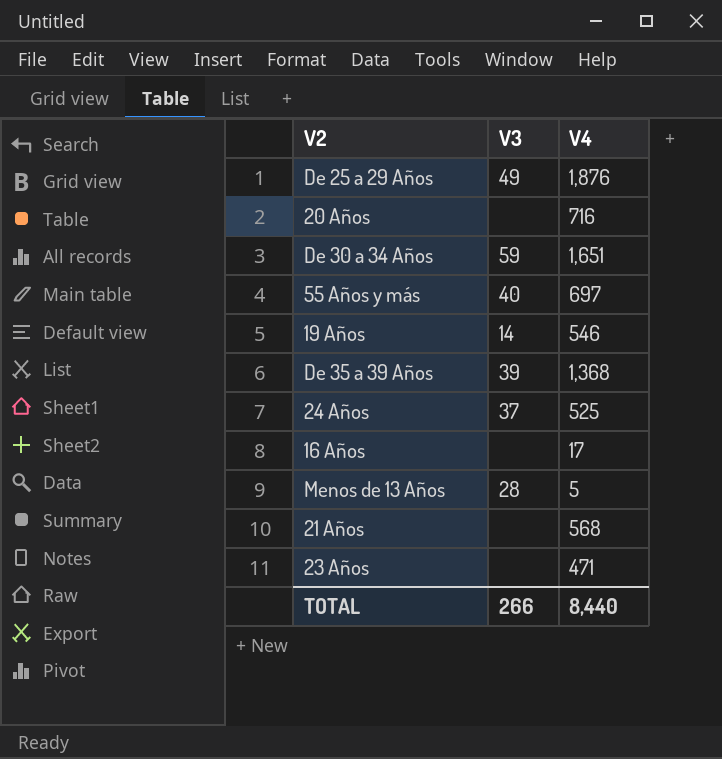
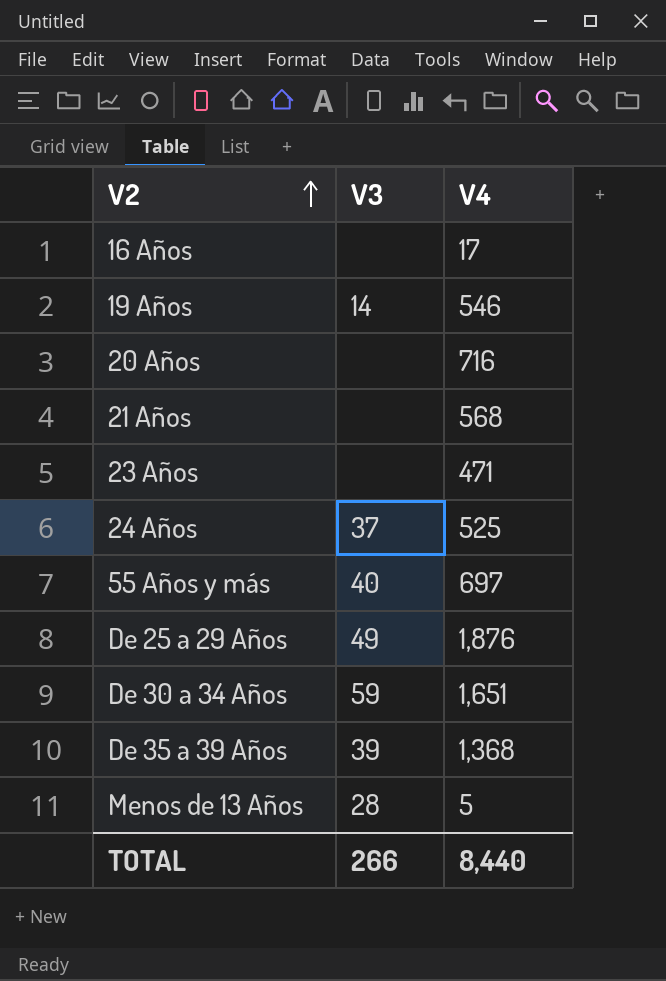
row order: none -> V2 ascending

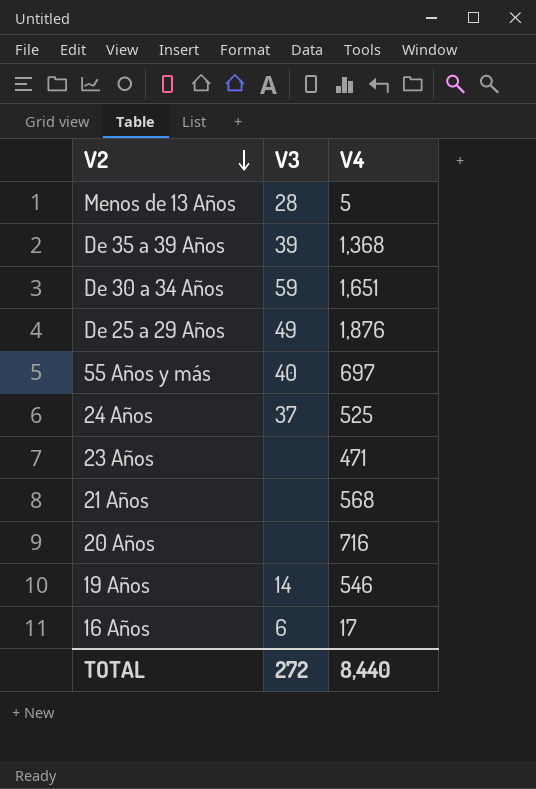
row order: V2 ascending -> V2 descending
16 Años | V3: none -> 6
TOTAL | V3: 266 -> 272

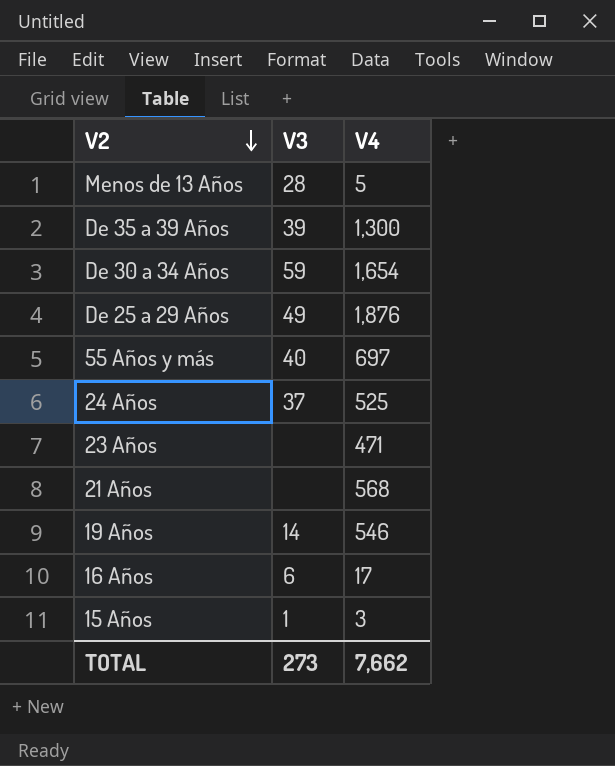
row 20 Años: none | 716 -> none
De 35 a 39 Años | V4: 1,368 -> 1,300
De 30 a 34 Años | V4: 1,651 -> 1,654
row 15 Años: none -> 1 | 3
TOTAL | V3: 272 -> 273
TOTAL | V4: 8,440 -> 7,662

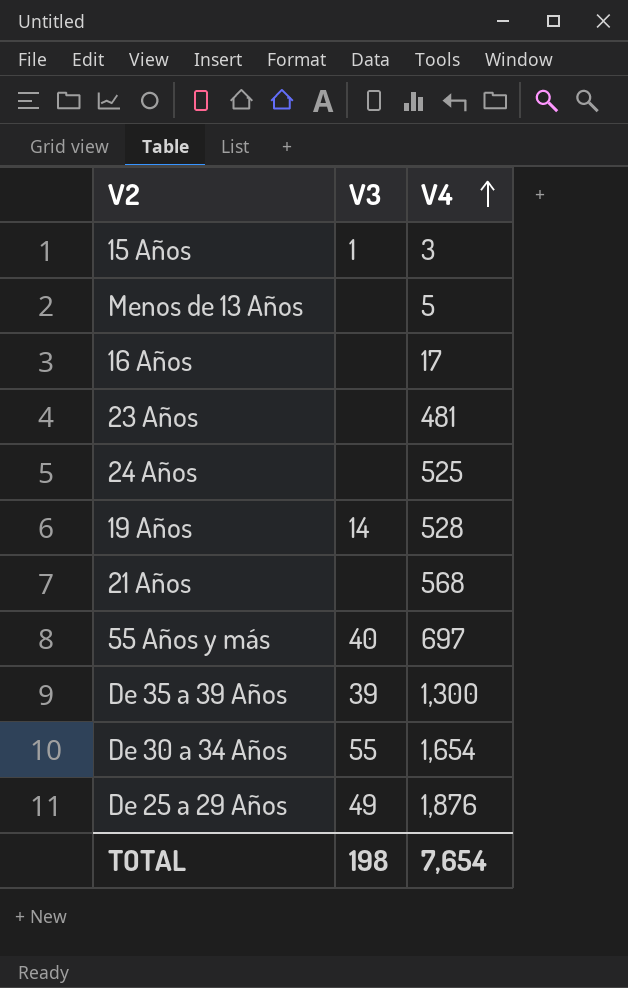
row order: V2 descending -> V4 ascending
Menos de 13 Años | V3: 28 -> none
16 Años | V3: 6 -> none
23 Años | V4: 471 -> 481
24 Años | V3: 37 -> none
19 Años | V4: 546 -> 528
De 30 a 34 Años | V3: 59 -> 55
TOTAL | V3: 273 -> 198
TOTAL | V4: 7,662 -> 7,654

